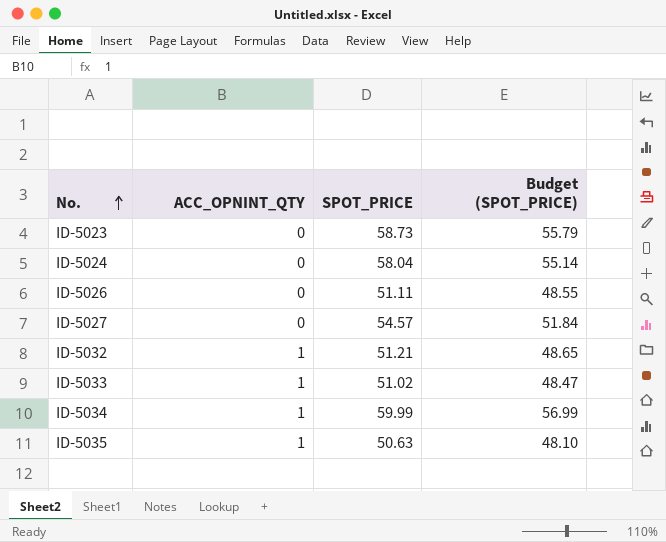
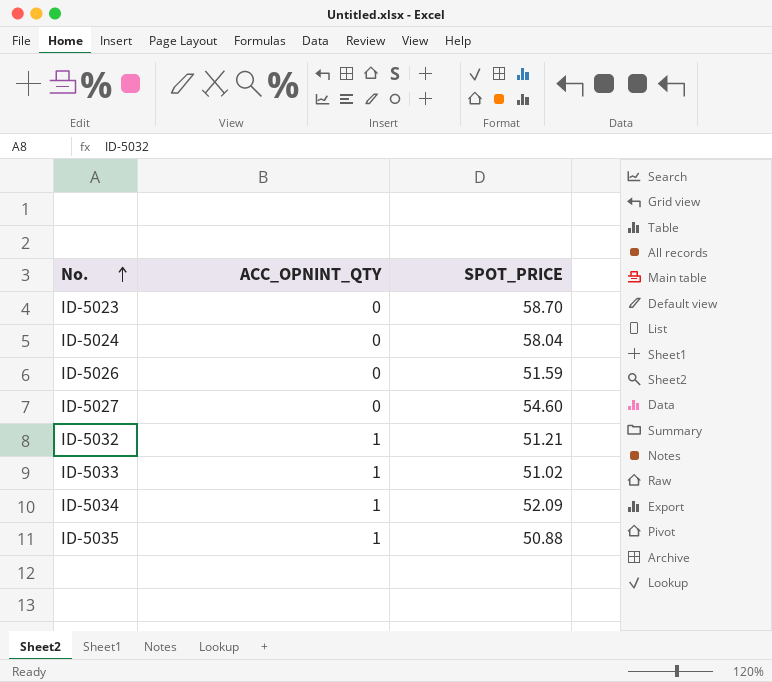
column Budget (SPOT_PRICE) | formula: [SPOT_PRICE] * 0.95 -> none
ID-5023 | SPOT_PRICE: 58.73 -> 58.70
ID-5026 | SPOT_PRICE: 51.11 -> 51.59
ID-5027 | SPOT_PRICE: 54.57 -> 54.60
ID-5034 | SPOT_PRICE: 59.99 -> 52.09
ID-5035 | SPOT_PRICE: 50.63 -> 50.88

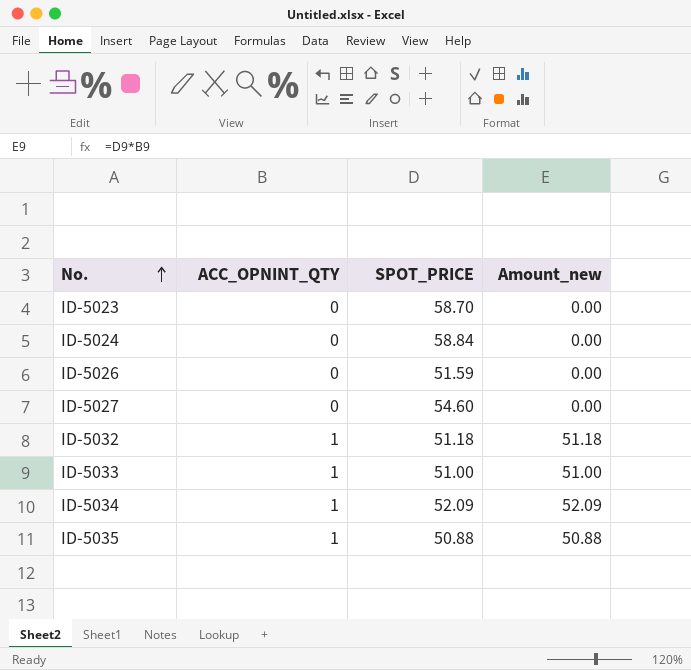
column Amount_new | formula: none -> [ACC_OPNINT_QTY] * [SPOT_PRICE]
ID-5024 | SPOT_PRICE: 58.04 -> 58.84
ID-5032 | SPOT_PRICE: 51.21 -> 51.18
ID-5033 | SPOT_PRICE: 51.02 -> 51.00

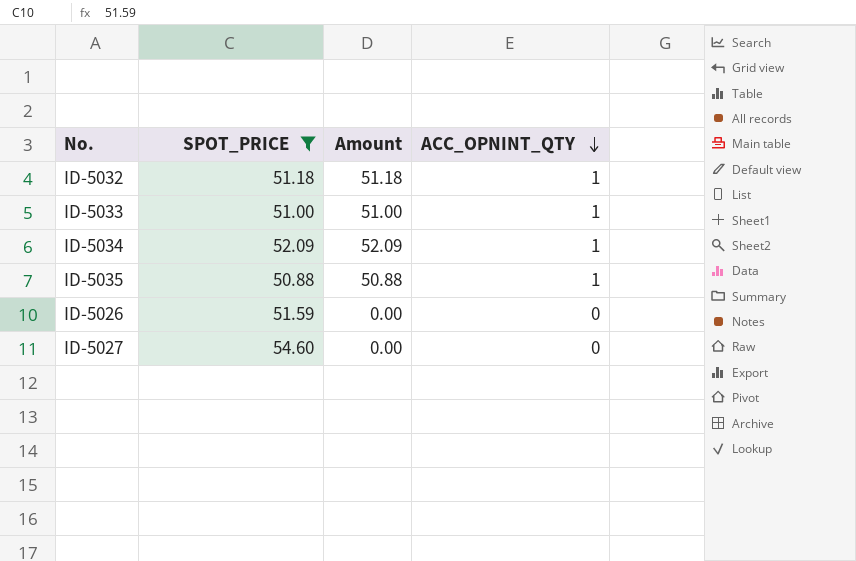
filter: none -> SPOT_PRICE <= 54.60
row order: No. ascending -> ACC_OPNINT_QTY descending
column name: Amount_new -> Amount
column ACC_OPNINT_QTY | position: 2 -> 4

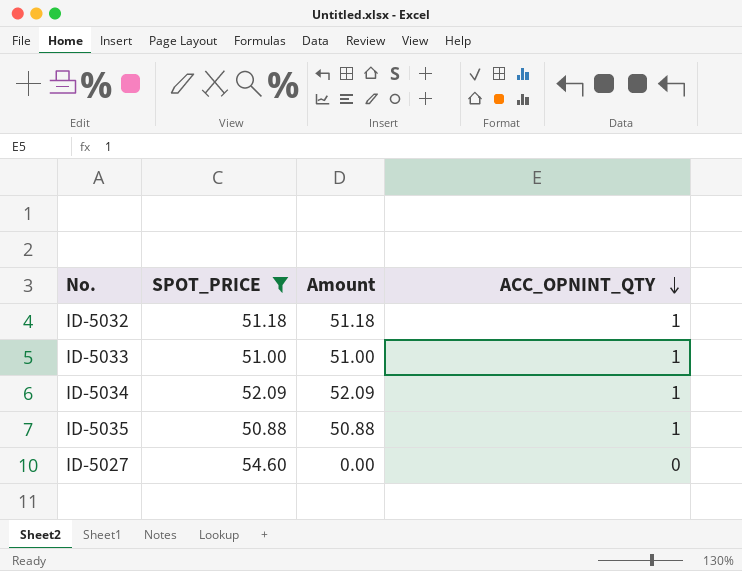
row ID-5026: 51.59 | 0.00 | 0 -> none

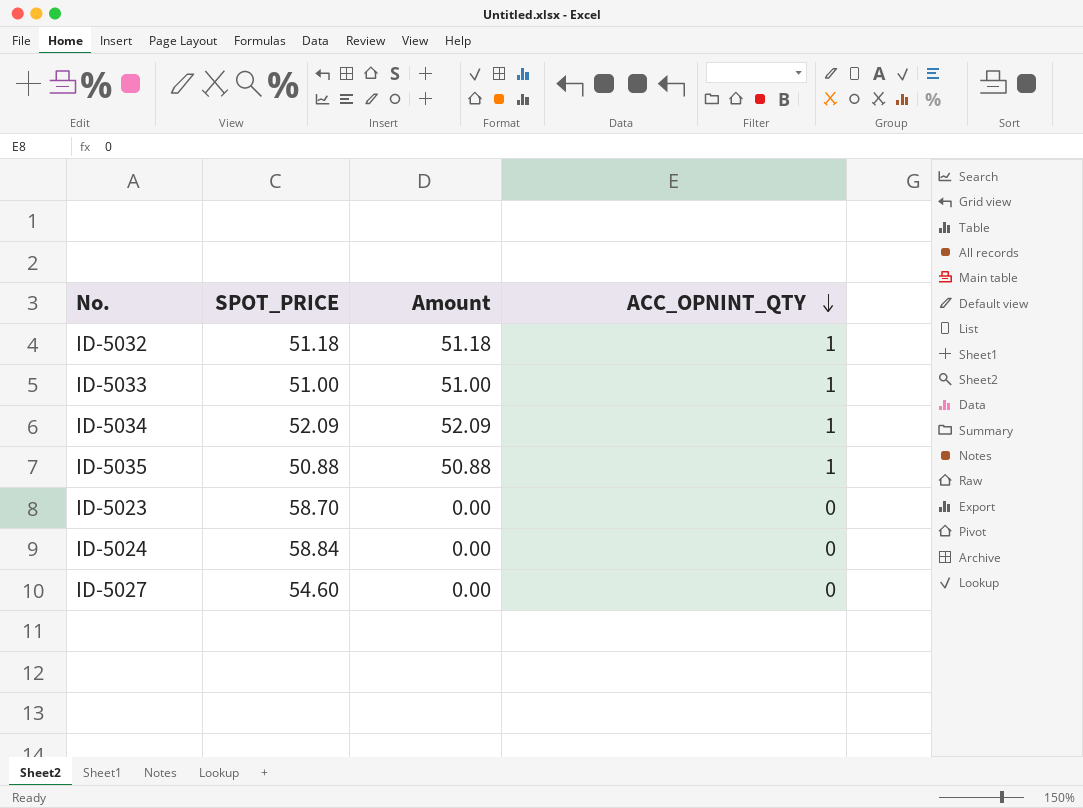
filter: SPOT_PRICE <= 54.60 -> none

